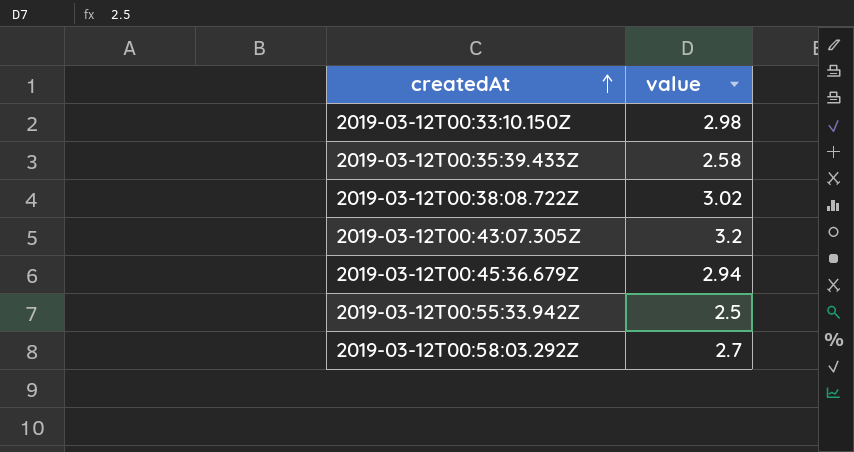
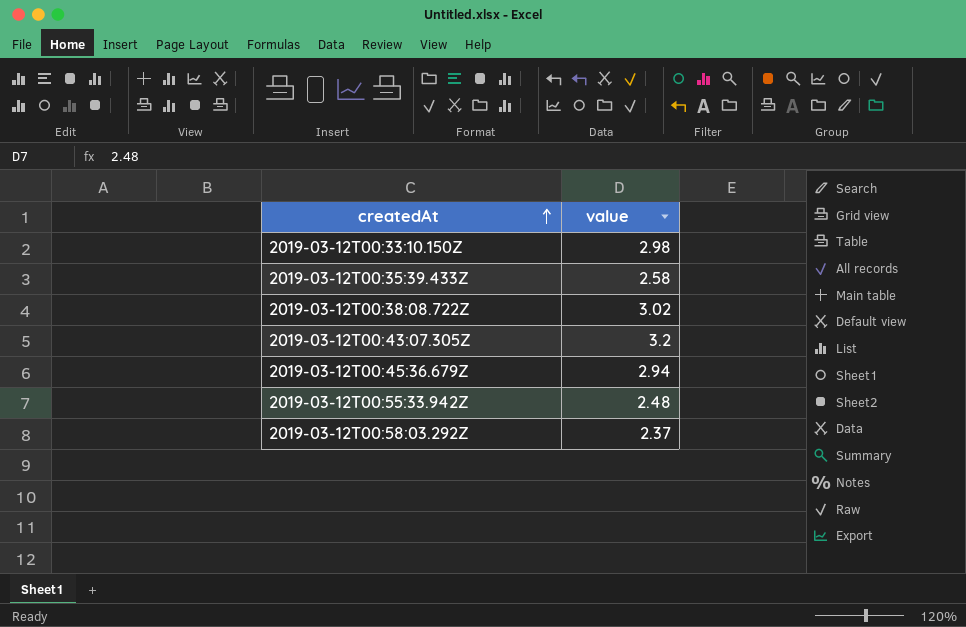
2019-03-12T00:55:33.942Z | value: 2.5 -> 2.48
2019-03-12T00:58:03.292Z | value: 2.7 -> 2.37

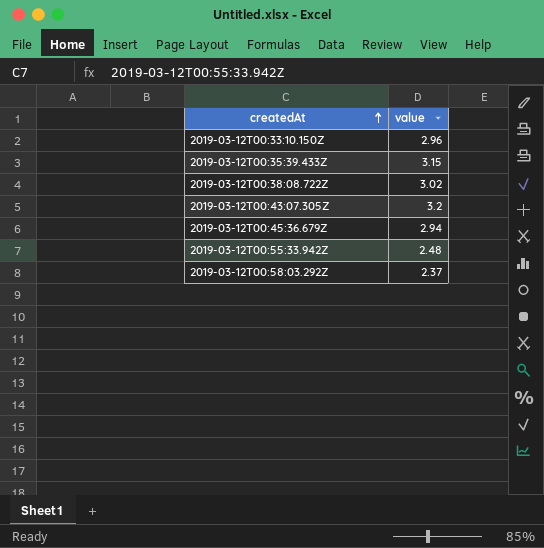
2019-03-12T00:33:10.150Z | value: 2.98 -> 2.96
2019-03-12T00:35:39.433Z | value: 2.58 -> 3.15

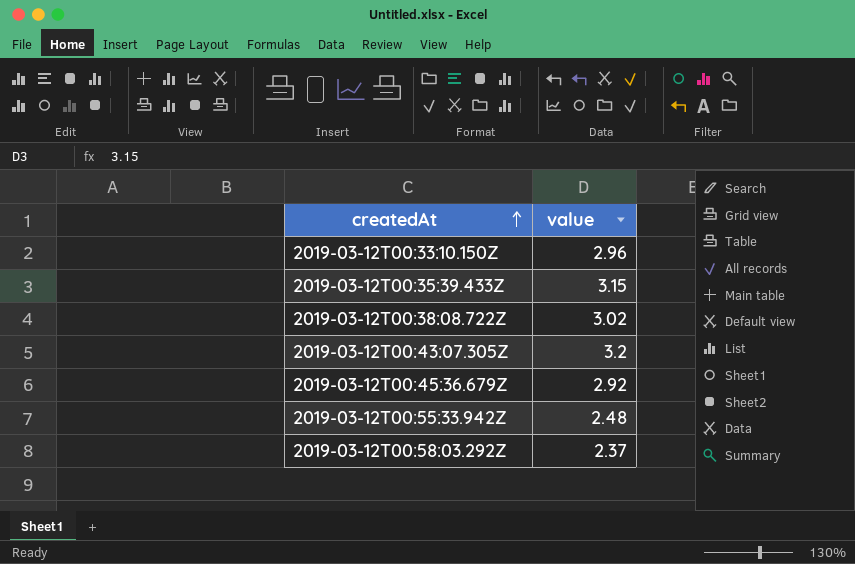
2019-03-12T00:45:36.679Z | value: 2.94 -> 2.92

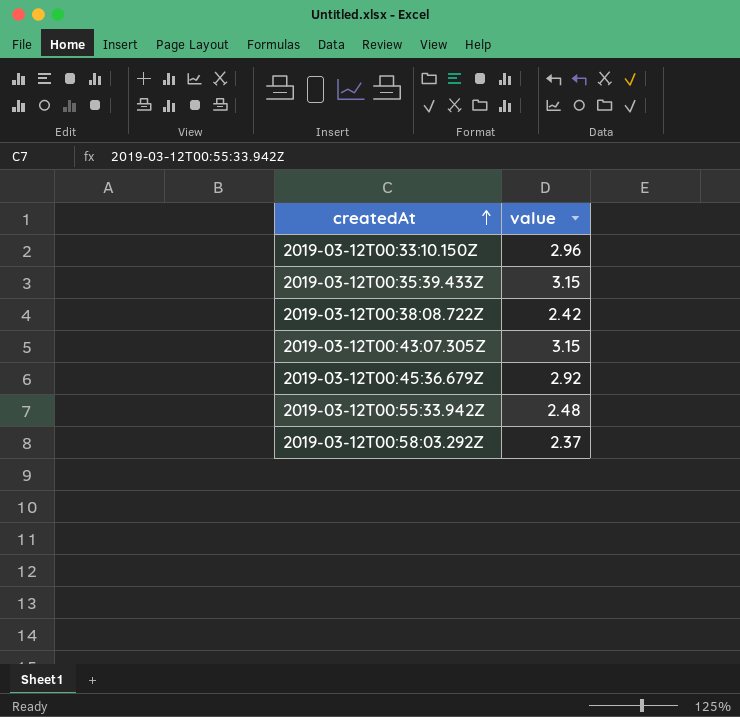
2019-03-12T00:38:08.722Z | value: 3.02 -> 2.42
2019-03-12T00:43:07.305Z | value: 3.2 -> 3.15

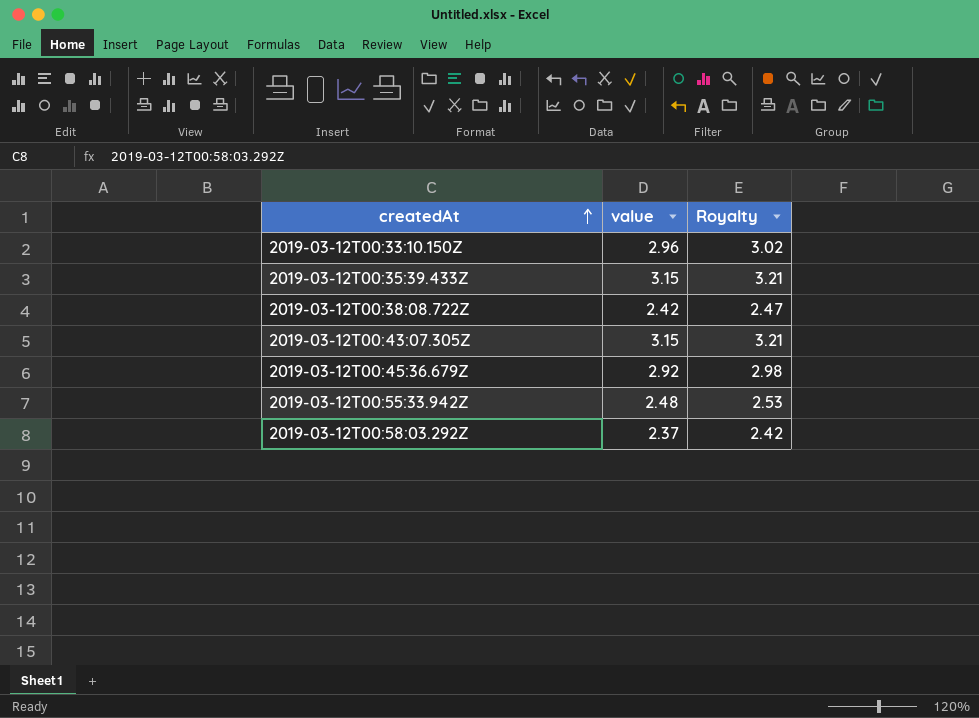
column Royalty | formula: none -> [value] * 1.02

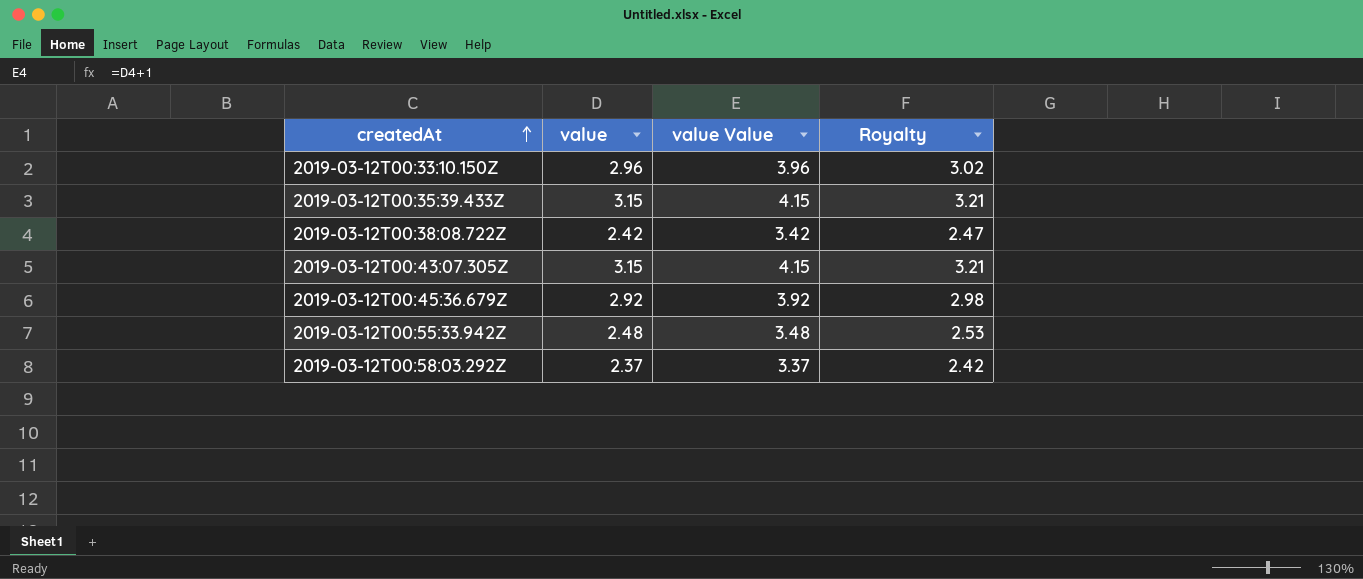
column value Value | formula: none -> [value] + 1

